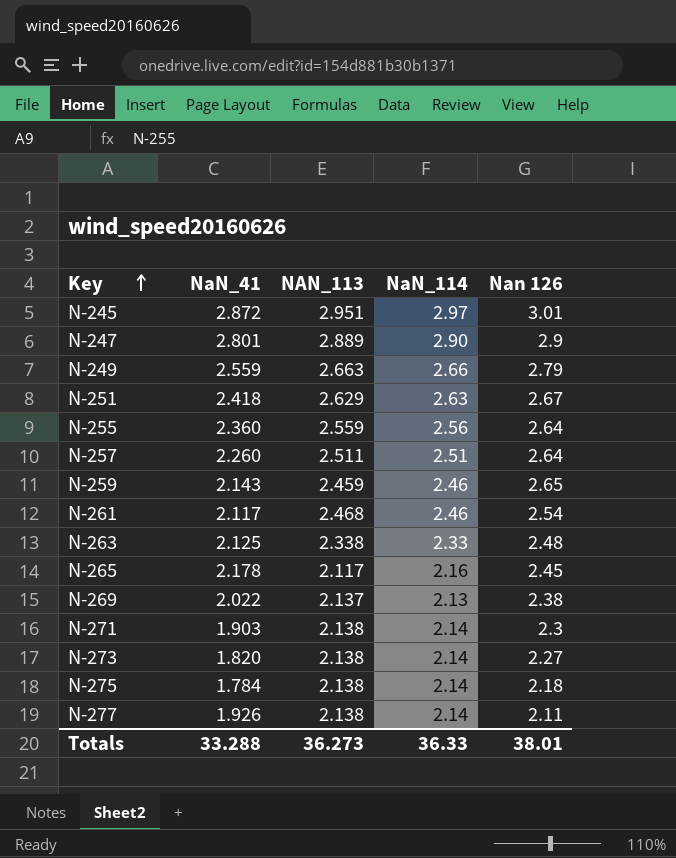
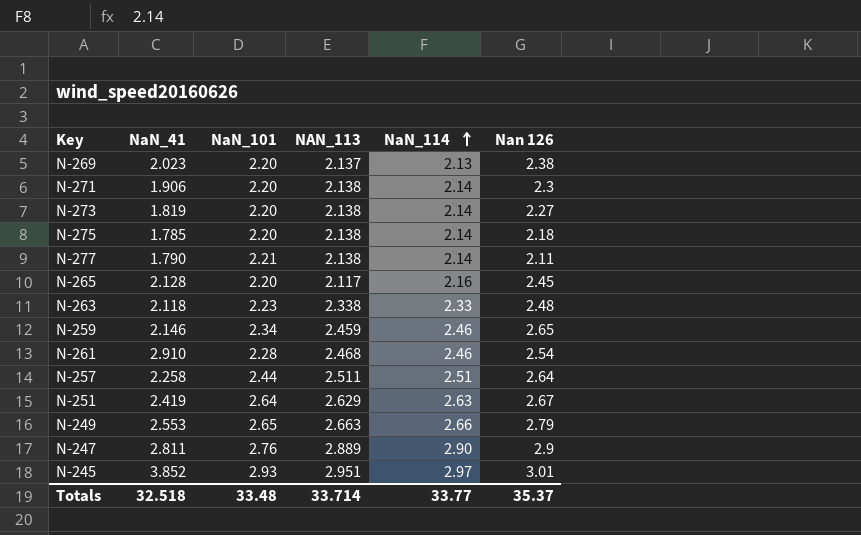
row order: Key ascending -> NaN_114 ascending
column NaN_101 | position: none -> 3
row N-255: 2.360 | 2.559 | 2.56 | 2.64 -> none
N-269 | NaN_41: 2.022 -> 2.023
N-271 | NaN_41: 1.903 -> 1.906
N-273 | NaN_41: 1.820 -> 1.819
N-275 | NaN_41: 1.784 -> 1.785
N-277 | NaN_41: 1.926 -> 1.790
N-265 | NaN_41: 2.178 -> 2.128
N-263 | NaN_41: 2.125 -> 2.118
N-259 | NaN_41: 2.143 -> 2.146
N-261 | NaN_41: 2.117 -> 2.910
N-257 | NaN_41: 2.260 -> 2.258
N-251 | NaN_41: 2.418 -> 2.419
N-249 | NaN_41: 2.559 -> 2.553
N-247 | NaN_41: 2.801 -> 2.811
N-245 | NaN_41: 2.872 -> 3.852
Totals | NaN_41: 33.288 -> 32.518
Totals | NAN_113: 36.273 -> 33.714
Totals | NaN_114: 36.33 -> 33.77
Totals | Nan 126: 38.01 -> 35.37

